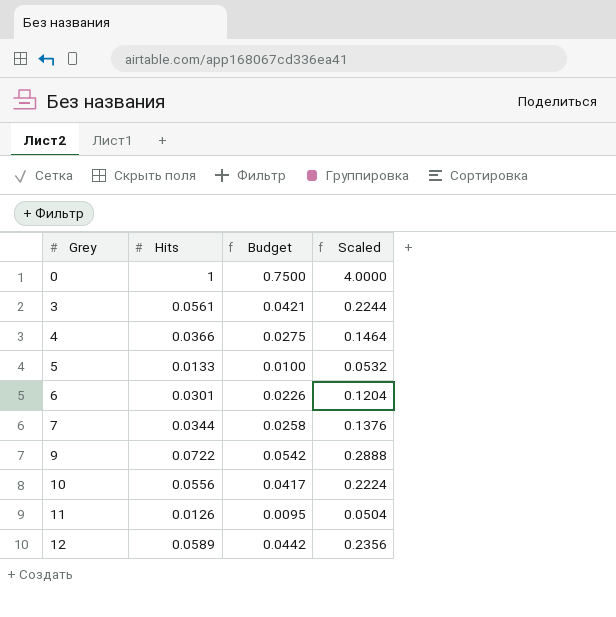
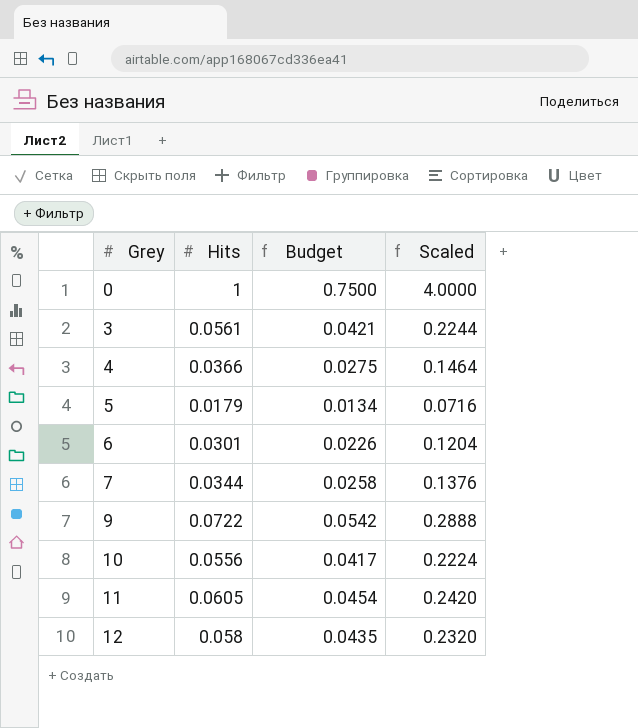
5 | Hits: 0.0133 -> 0.0179
5 | Budget: 0.0100 -> 0.0134
5 | Scaled: 0.0532 -> 0.0716
11 | Hits: 0.0126 -> 0.0605
11 | Budget: 0.0095 -> 0.0454
11 | Scaled: 0.0504 -> 0.2420
12 | Hits: 0.0589 -> 0.058
12 | Budget: 0.0442 -> 0.0435
12 | Scaled: 0.2356 -> 0.2320

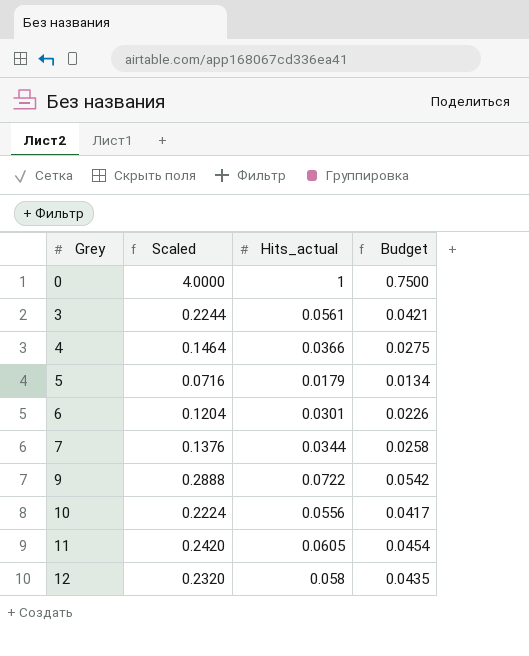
column Scaled | position: 4 -> 2
column name: Hits -> Hits_actual

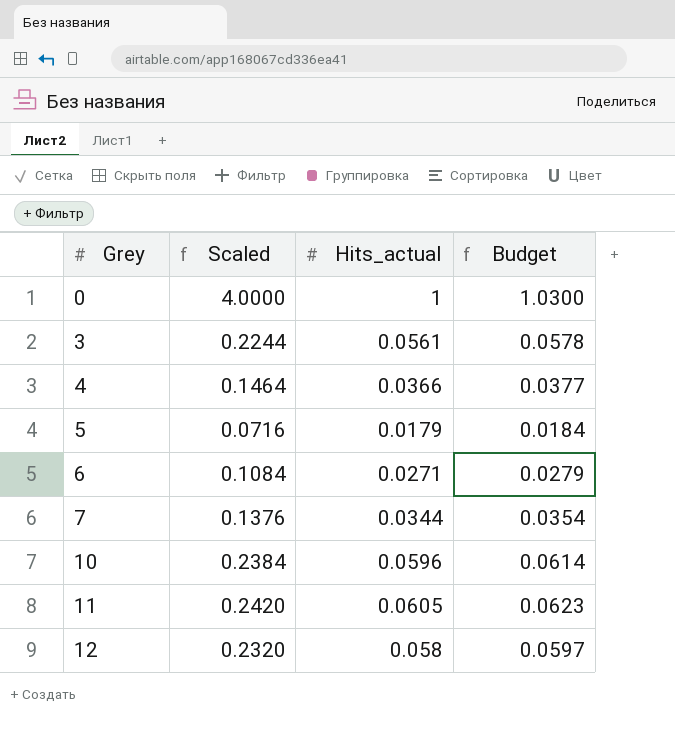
column Budget | formula: [Hits_actual] * 0.75 -> [Hits_actual] * 1.03
row 9: 0.2888 | 0.0722 | 0.0542 -> none
6 | Scaled: 0.1204 -> 0.1084
6 | Hits_actual: 0.0301 -> 0.0271
10 | Scaled: 0.2224 -> 0.2384
10 | Hits_actual: 0.0556 -> 0.0596

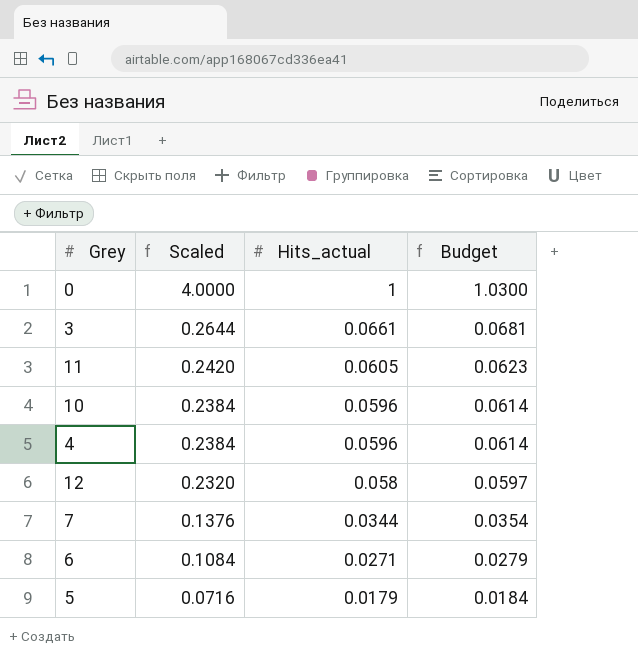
row order: Grey ascending -> Scaled descending
3 | Scaled: 0.2244 -> 0.2644
3 | Hits_actual: 0.0561 -> 0.0661
3 | Budget: 0.0578 -> 0.0681
4 | Scaled: 0.1464 -> 0.2384
4 | Hits_actual: 0.0366 -> 0.0596
4 | Budget: 0.0377 -> 0.0614

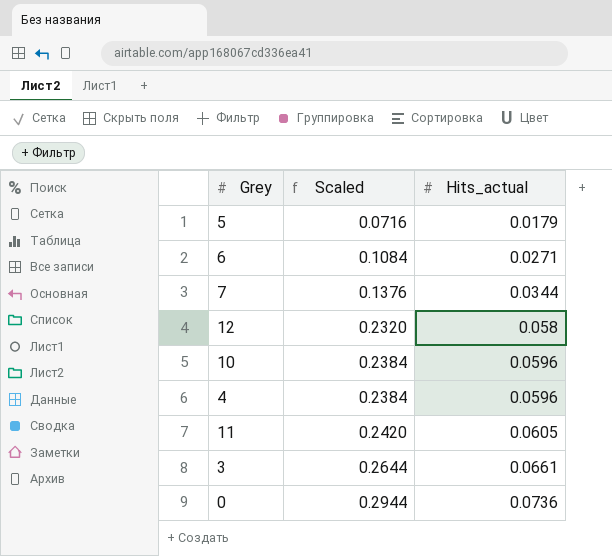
row order: Scaled descending -> Scaled ascending
column Budget | formula: [Hits_actual] * 1.03 -> none
0 | Scaled: 4.0000 -> 0.2944
0 | Hits_actual: 1 -> 0.0736

